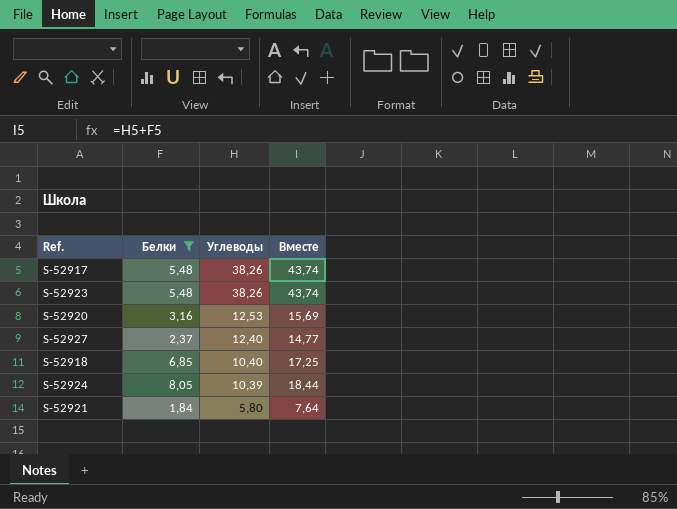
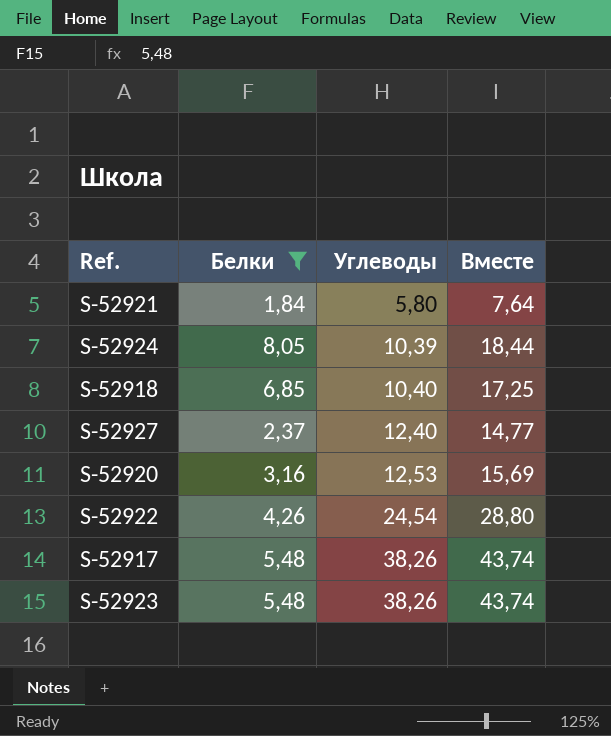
row order: Углеводы descending -> Углеводы ascending
row S-52922: none -> 4,26 | 24,54 | 28,80

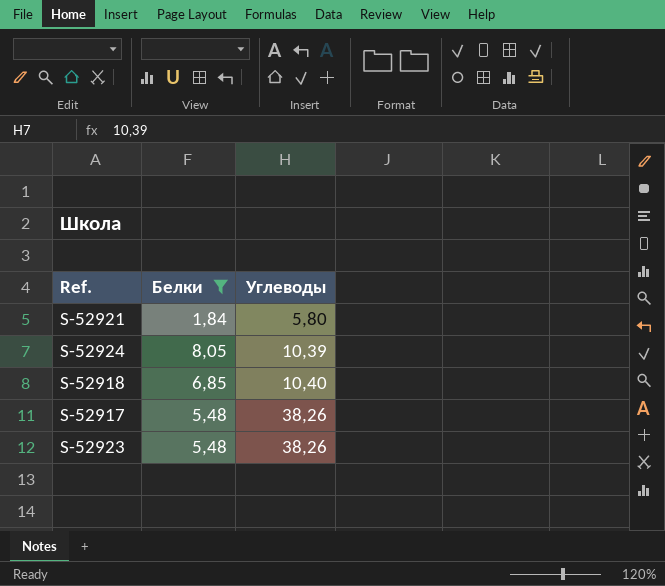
column Вместе | formula: [Белки] + [Углеводы] -> none
row S-52927: 2,37 | 12,40 | 14,77 -> none
row S-52920: 3,16 | 12,53 | 15,69 -> none
row S-52922: 4,26 | 24,54 | 28,80 -> none

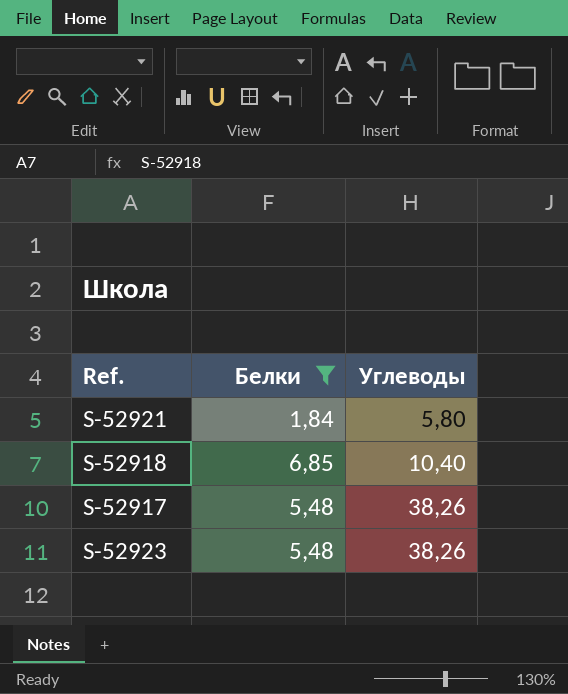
row S-52924: 8,05 | 10,39 -> none

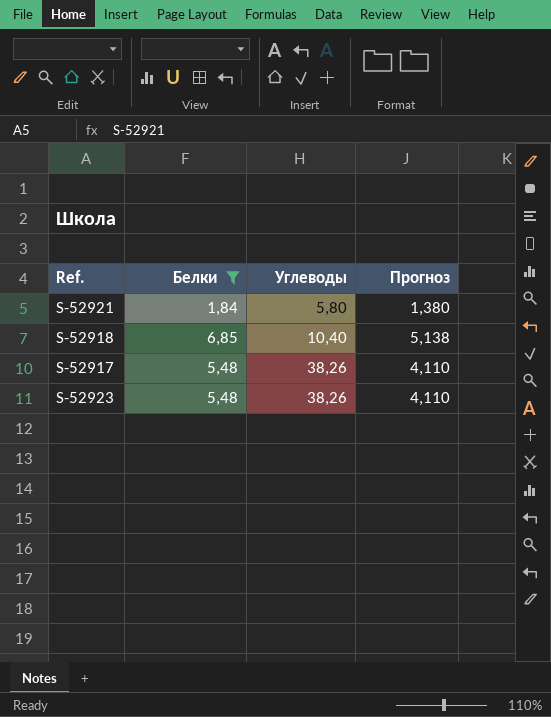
column Прогноз | formula: none -> [Белки] * 0,75

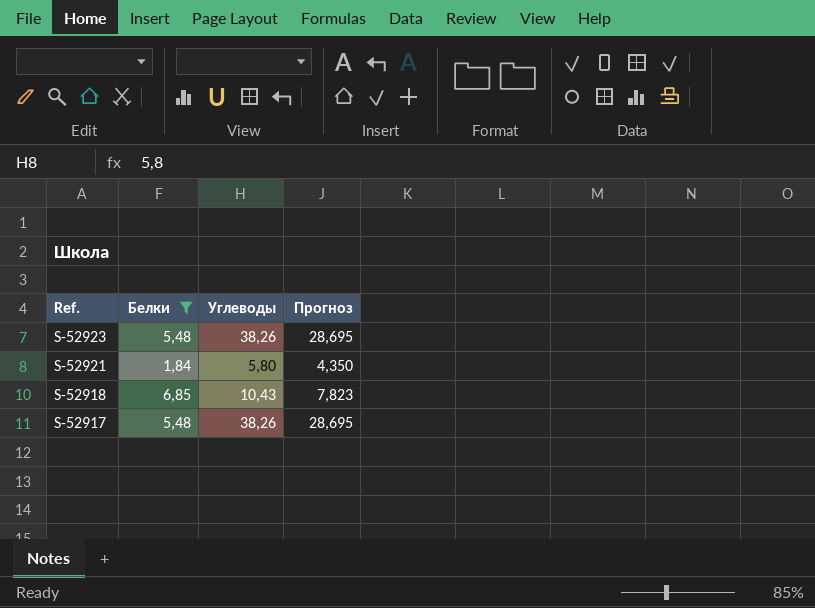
row order: Углеводы ascending -> Ref. descending
column Прогноз | formula: [Белки] * 0,75 -> [Углеводы] * 0,75
S-52918 | Углеводы: 10,40 -> 10,43

